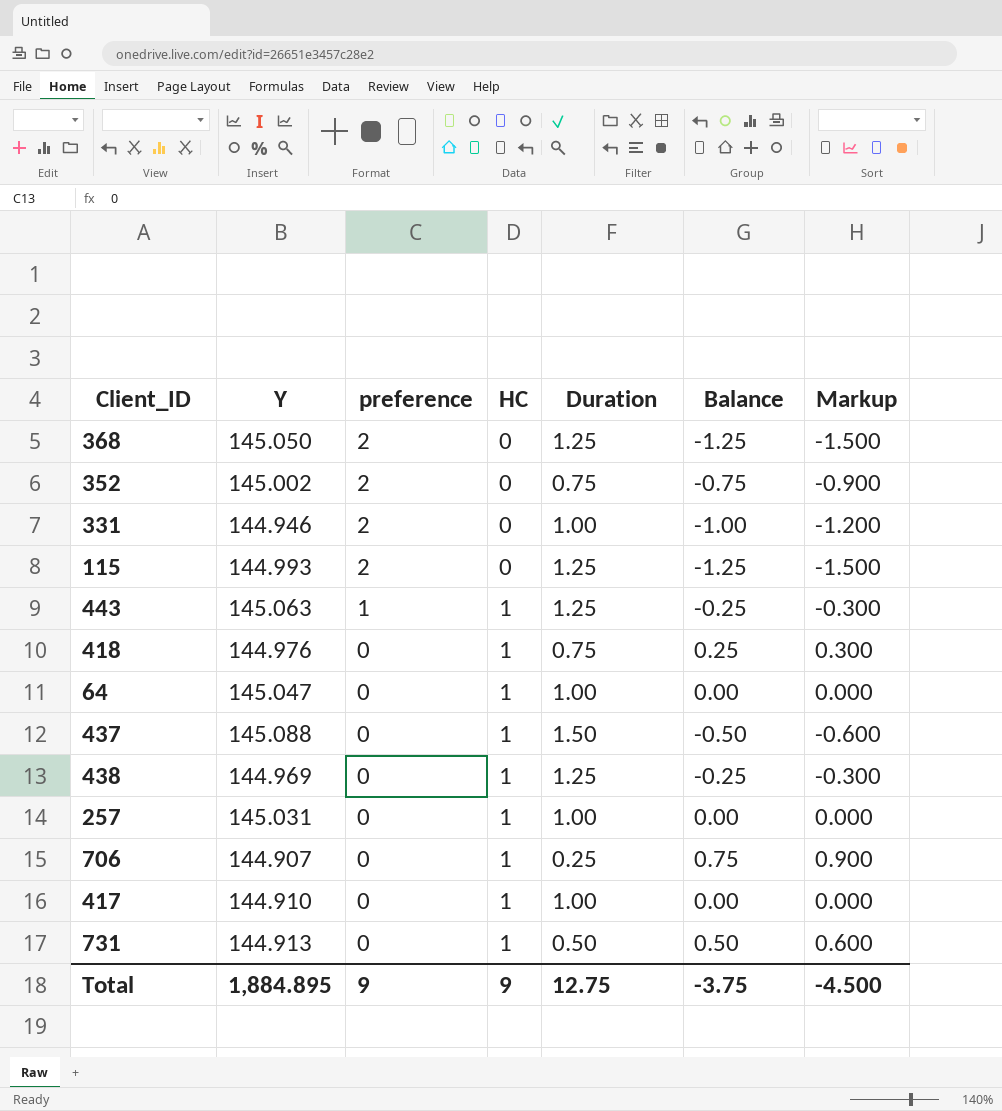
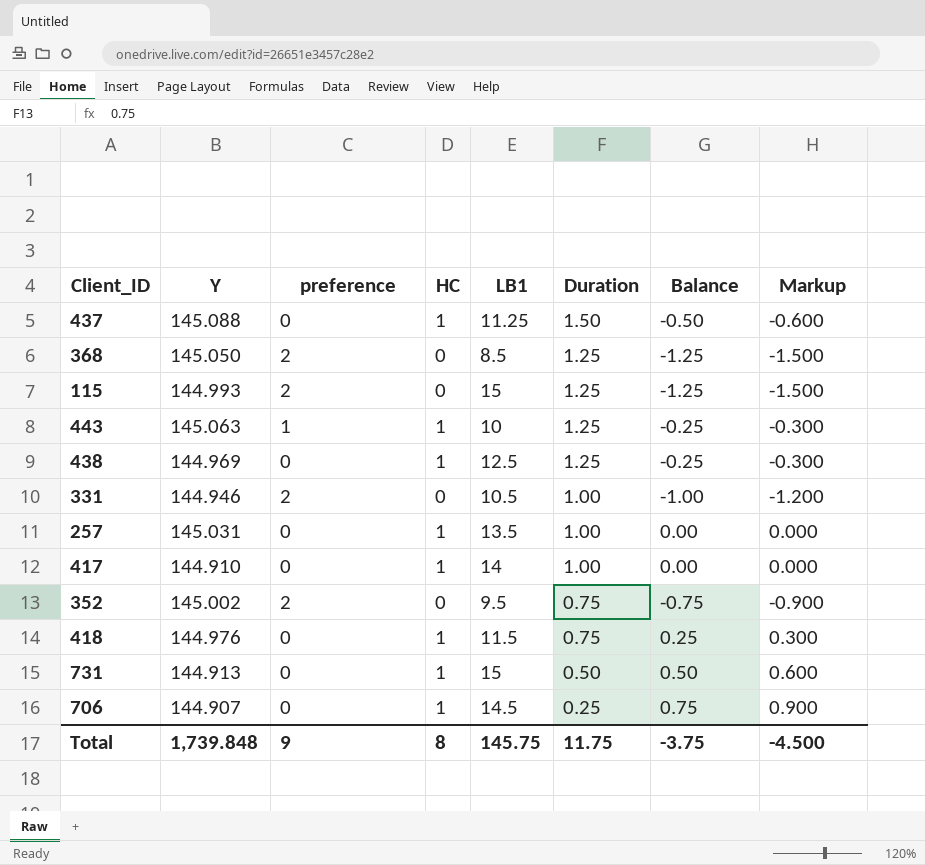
row order: preference descending -> Duration descending
column LB1 | position: none -> 5
row 64: 145.047 | 0 | 1 | 1.00 | 0.00 | 0.000 -> none
Total | Y: 1,884.895 -> 1,739.848
Total | HC: 9 -> 8
Total | Duration: 12.75 -> 11.75

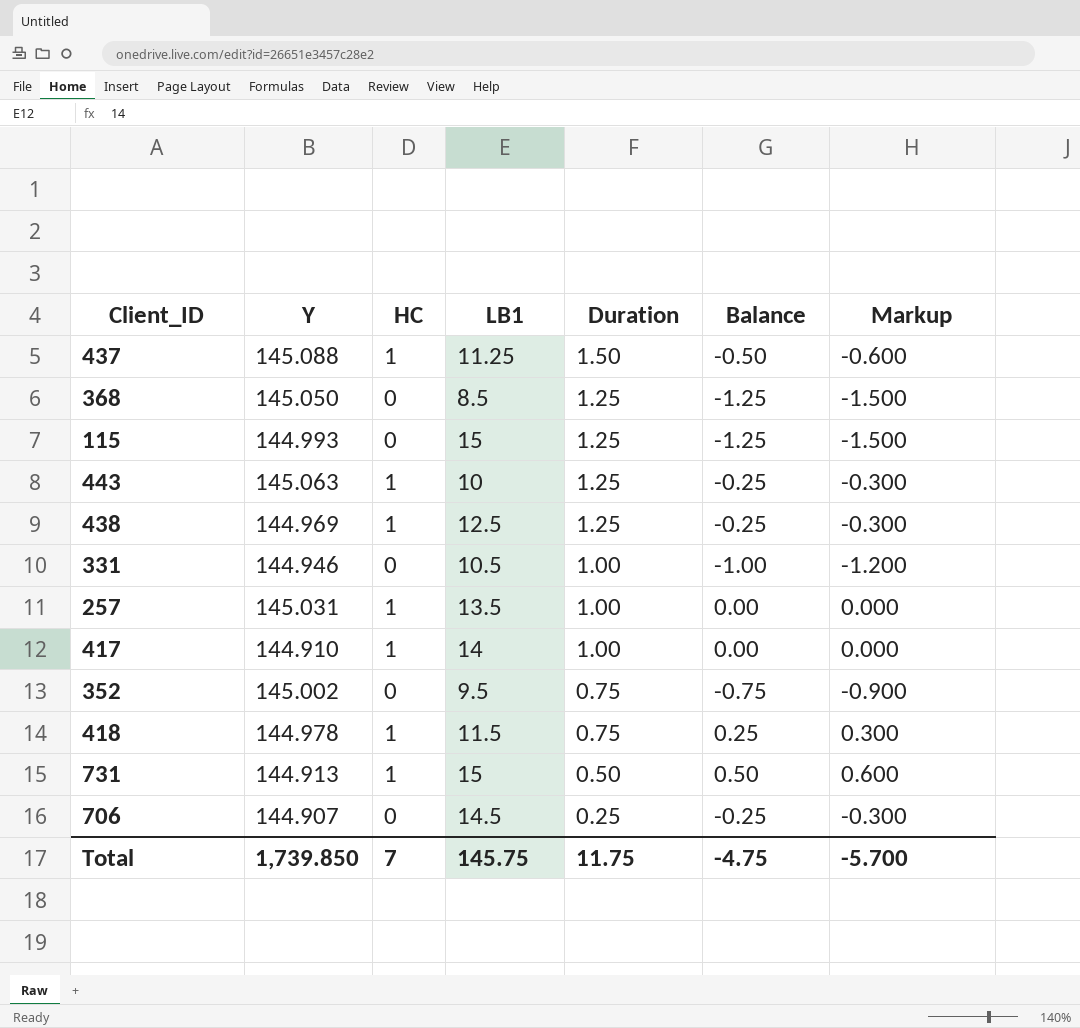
column preference | position: 3 -> none
418 | Y: 144.976 -> 144.978
706 | HC: 1 -> 0
706 | Balance: 0.75 -> -0.25
706 | Markup: 0.900 -> -0.300
Total | Y: 1,739.848 -> 1,739.850
Total | HC: 8 -> 7
Total | Balance: -3.75 -> -4.75
Total | Markup: -4.500 -> -5.700

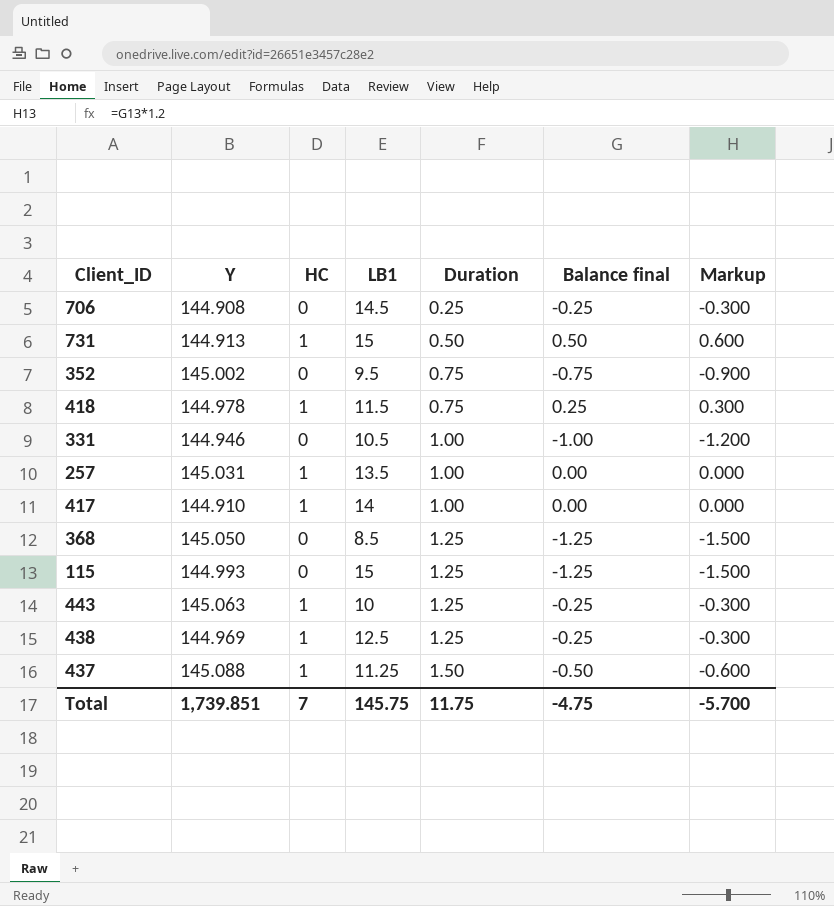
row order: Duration descending -> Duration ascending
column name: Balance -> Balance final
706 | Y: 144.907 -> 144.908
Total | Y: 1,739.850 -> 1,739.851

